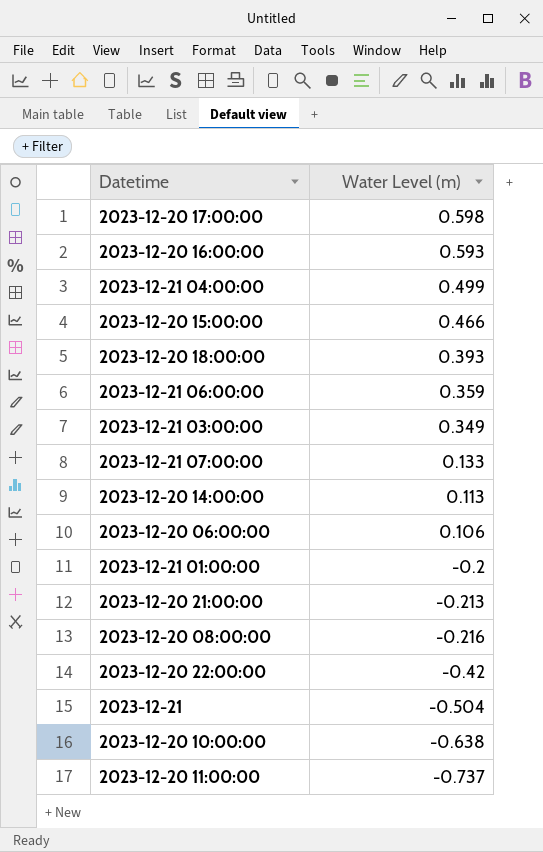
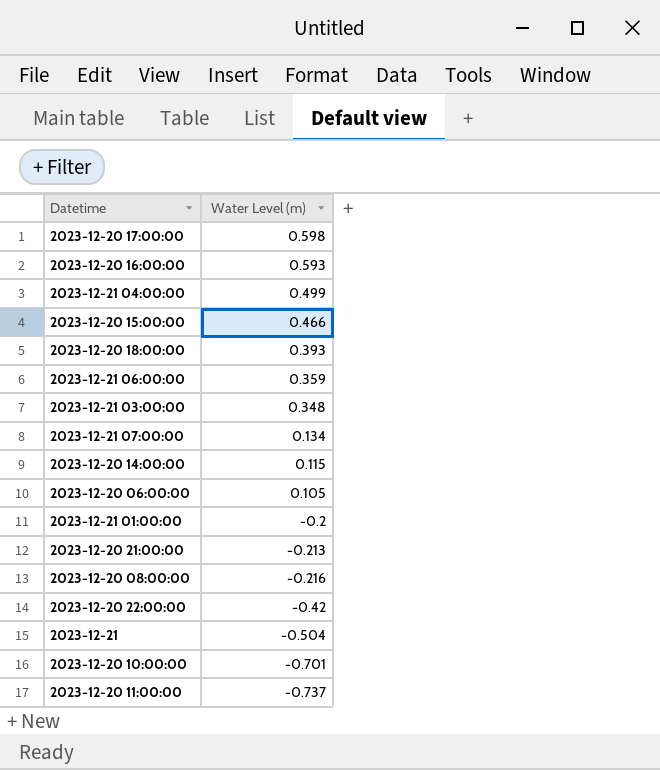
2023-12-21 03:00:00 | Water Level (m): 0.349 -> 0.348
2023-12-21 07:00:00 | Water Level (m): 0.133 -> 0.134
2023-12-20 14:00:00 | Water Level (m): 0.113 -> 0.115
2023-12-20 06:00:00 | Water Level (m): 0.106 -> 0.105
2023-12-20 10:00:00 | Water Level (m): -0.638 -> -0.701

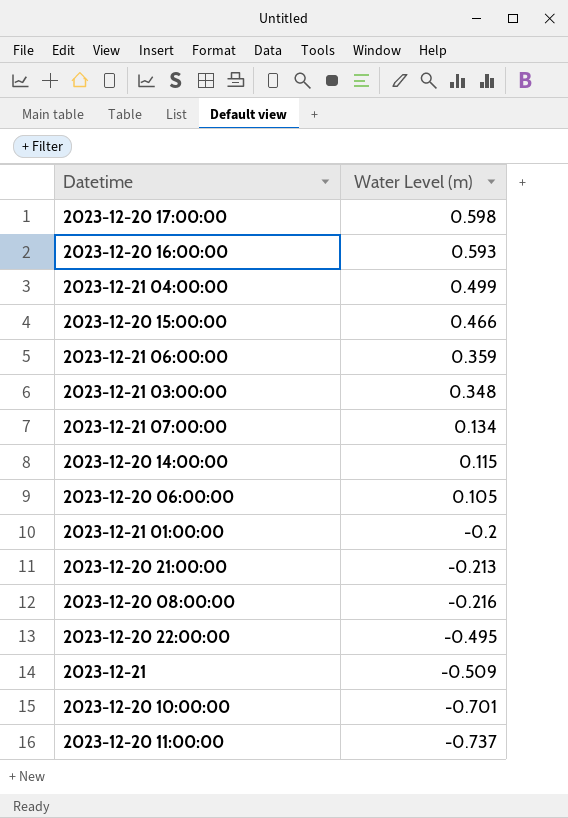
row 2023-12-20 18:00:00: 0.393 -> none
2023-12-20 22:00:00 | Water Level (m): -0.42 -> -0.495
2023-12-21 | Water Level (m): -0.504 -> -0.509

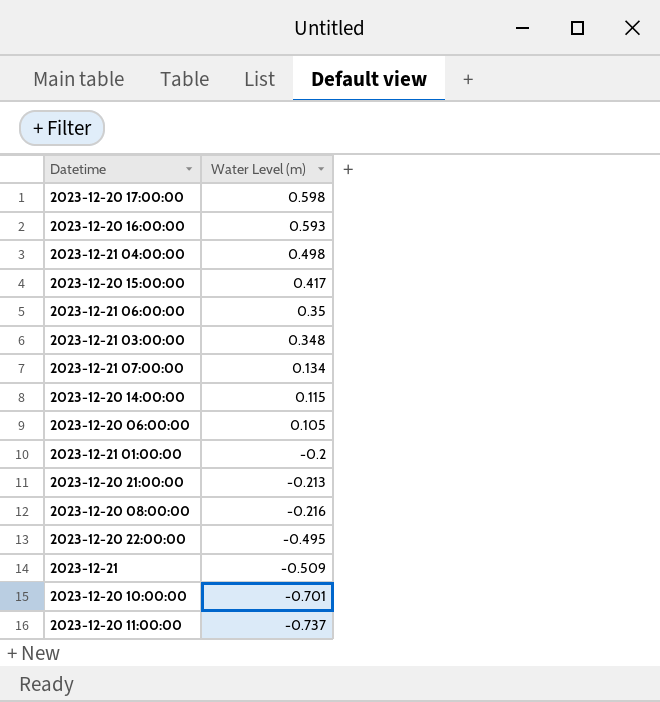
2023-12-21 04:00:00 | Water Level (m): 0.499 -> 0.498
2023-12-20 15:00:00 | Water Level (m): 0.466 -> 0.417
2023-12-21 06:00:00 | Water Level (m): 0.359 -> 0.35

